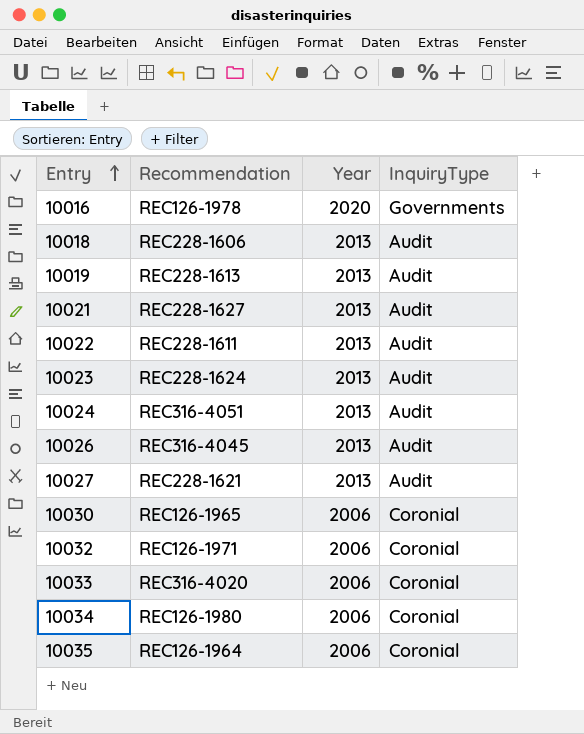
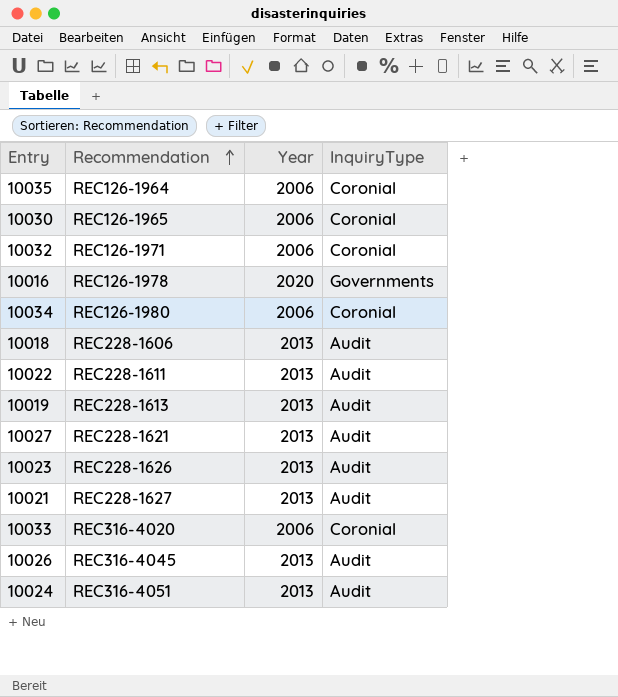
row order: Entry ascending -> Recommendation ascending
10023 | Recommendation: REC228-1624 -> REC228-1626

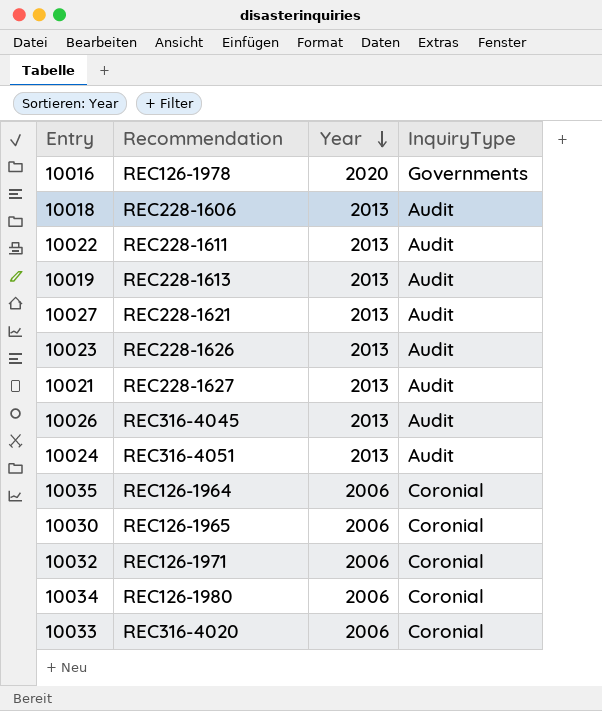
row order: Recommendation ascending -> Year descending

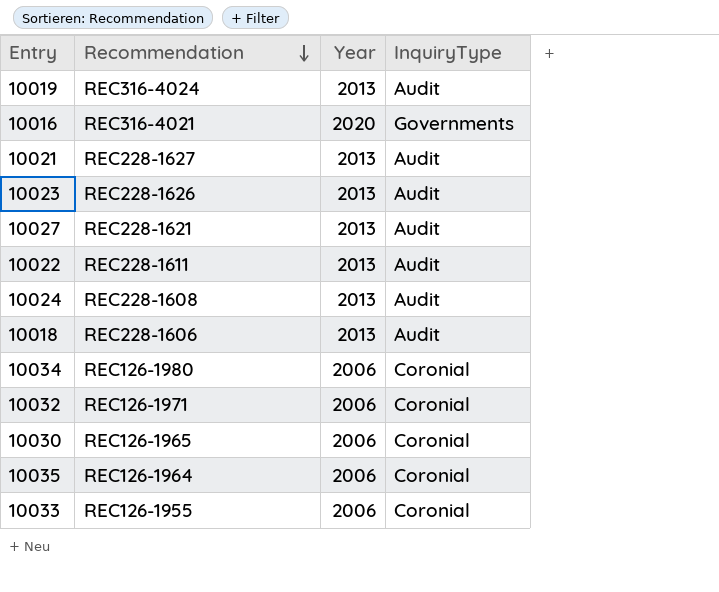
row order: Year descending -> Recommendation descending
row 10026: REC316-4045 | 2013 | Audit -> none
10019 | Recommendation: REC228-1613 -> REC316-4024
10016 | Recommendation: REC126-1978 -> REC316-4021
10024 | Recommendation: REC316-4051 -> REC228-1608
10033 | Recommendation: REC316-4020 -> REC126-1955

